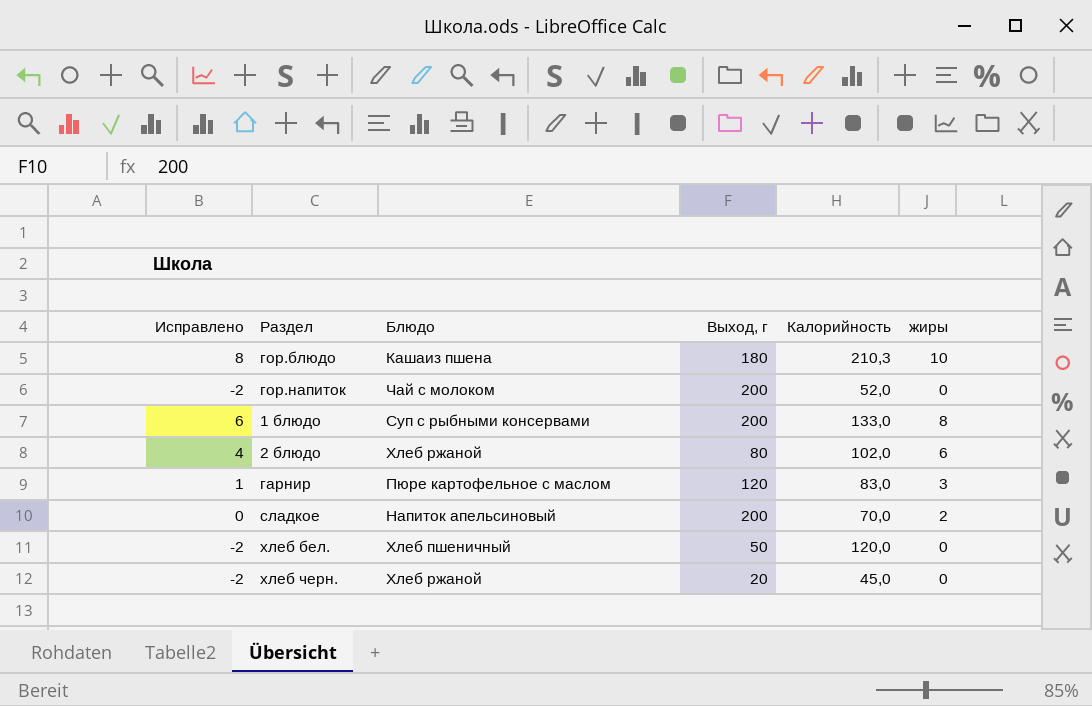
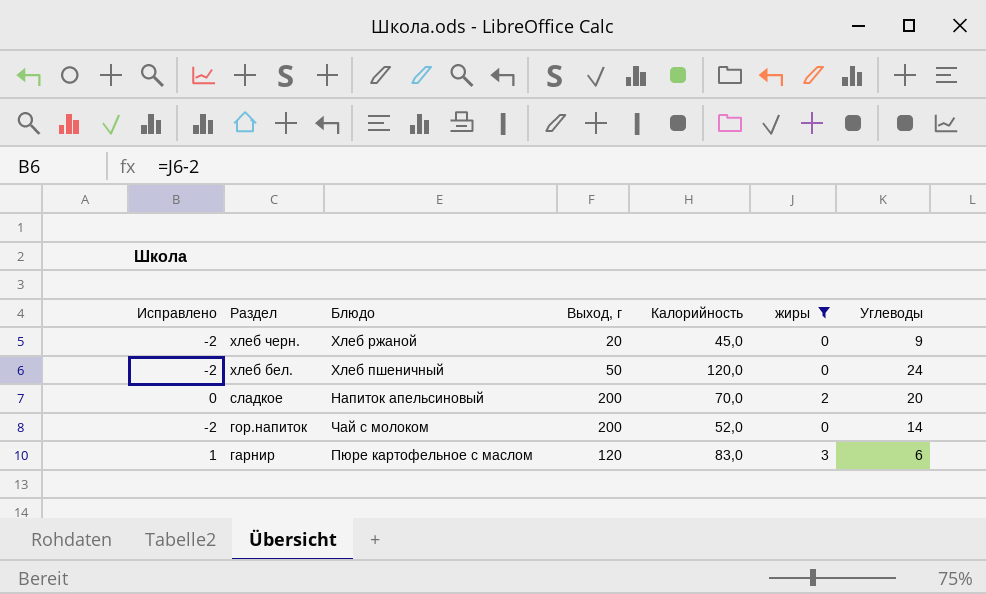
filter: none -> жиры <= 3
row order: none -> Раздел descending
column Углеводы | position: none -> 7

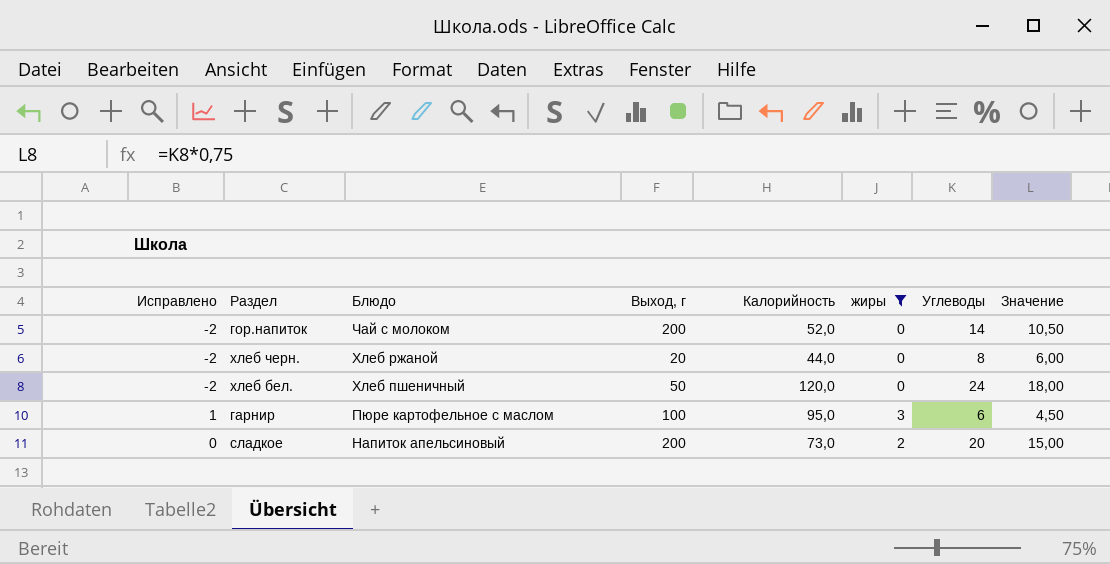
row order: Раздел descending -> Блюдо descending
column Значение | formula: none -> [Углеводы] * 0,75
хлеб черн. | Калорийность: 45,0 -> 44,0
хлеб черн. | Углеводы: 9 -> 8
гарнир | Выход, г: 120 -> 100
гарнир | Калорийность: 83,0 -> 95,0
сладкое | Калорийность: 70,0 -> 73,0

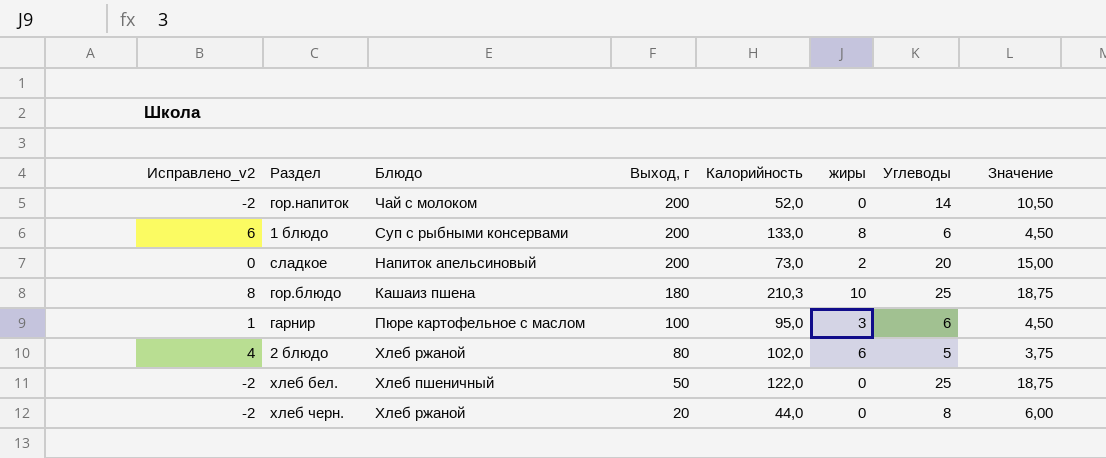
filter: жиры <= 3 -> none
row order: Блюдо descending -> Выход, г descending
column name: Исправлено -> Исправлено_v2
хлеб бел. | Калорийность: 120,0 -> 122,0
хлеб бел. | Углеводы: 24 -> 25
хлеб бел. | Значение: 18,00 -> 18,75

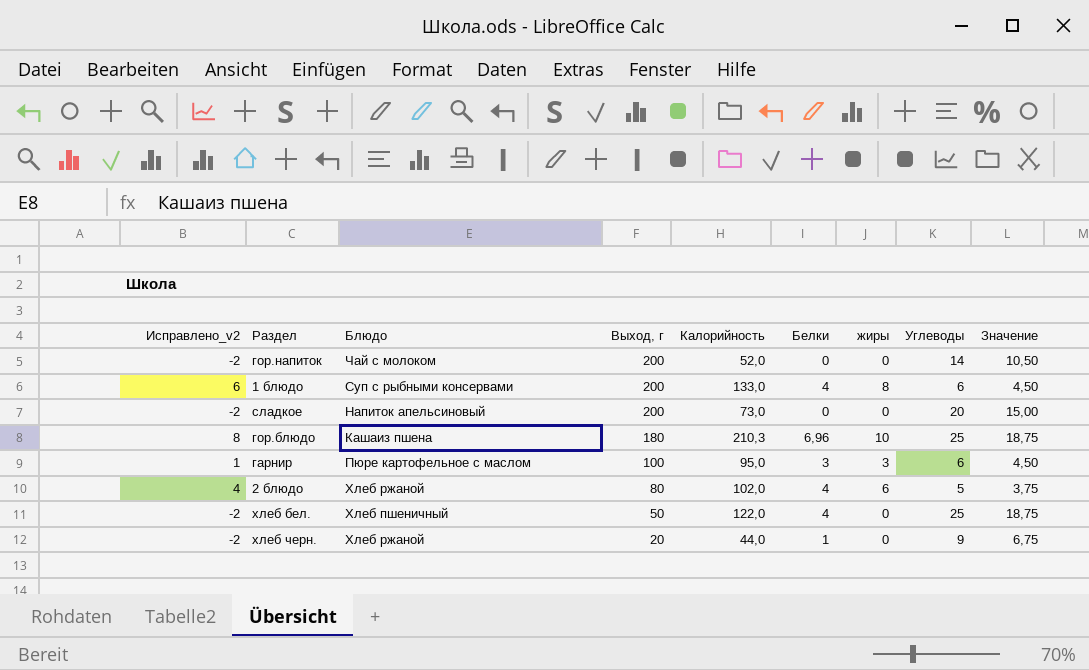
column Белки | position: none -> 6
сладкое | Исправлено_v2: 0 -> -2
сладкое | жиры: 2 -> 0
хлеб черн. | Углеводы: 8 -> 9
хлеб черн. | Значение: 6,00 -> 6,75

